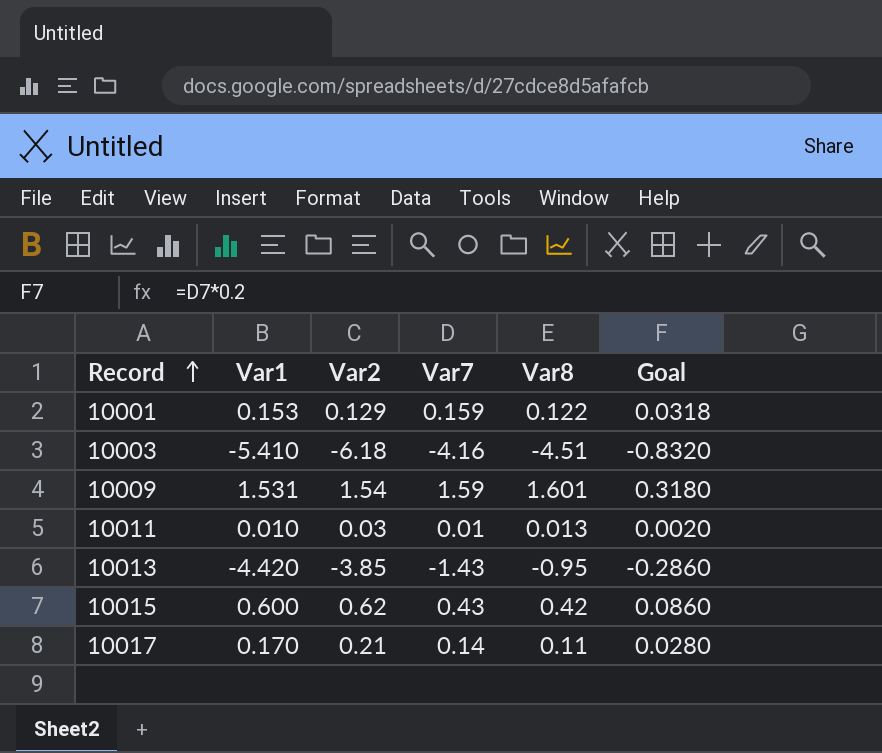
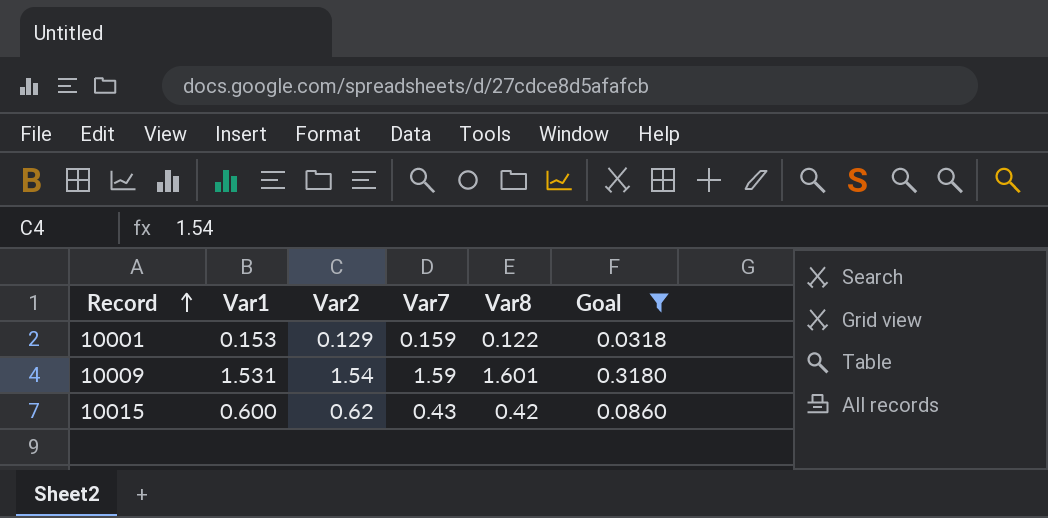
filter: none -> Goal >= 0.0318

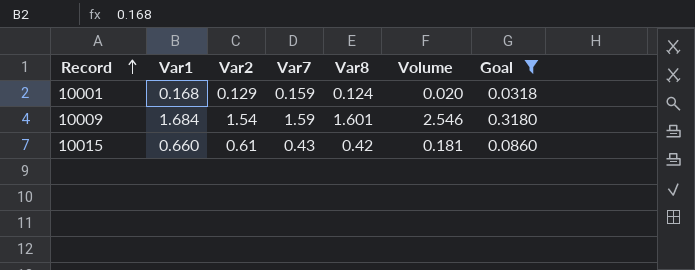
column Volume | formula: none -> [Var7] * [Var8]
10001 | Var1: 0.153 -> 0.168
10001 | Var8: 0.122 -> 0.124
10009 | Var1: 1.531 -> 1.684
10015 | Var1: 0.600 -> 0.660
10015 | Var2: 0.62 -> 0.61

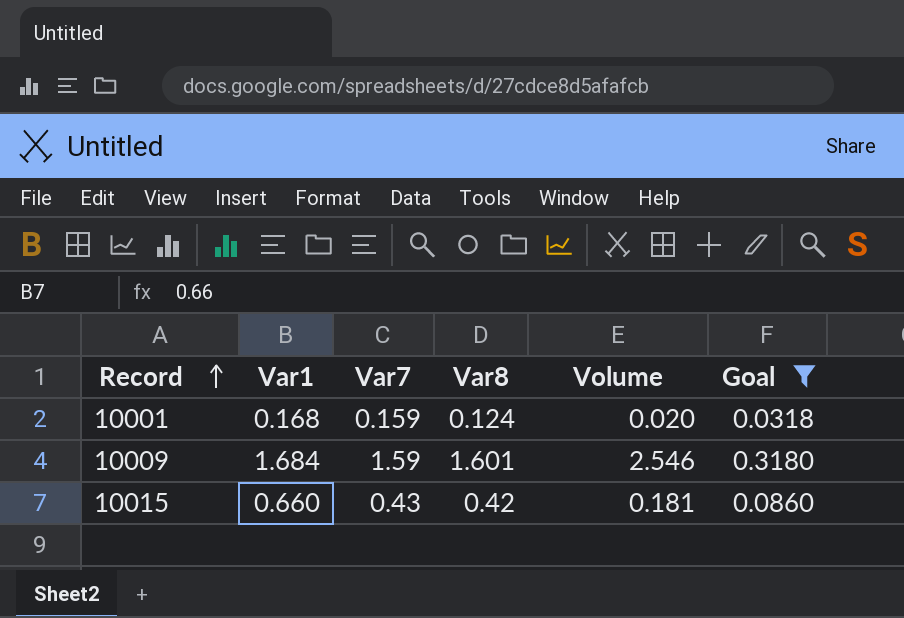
column Var2 | position: 3 -> none

